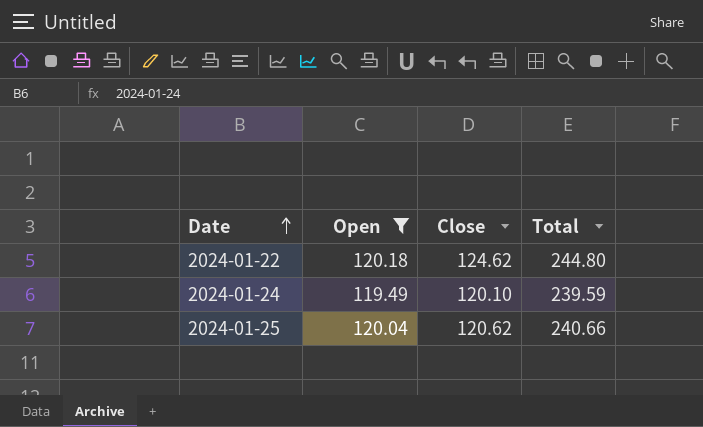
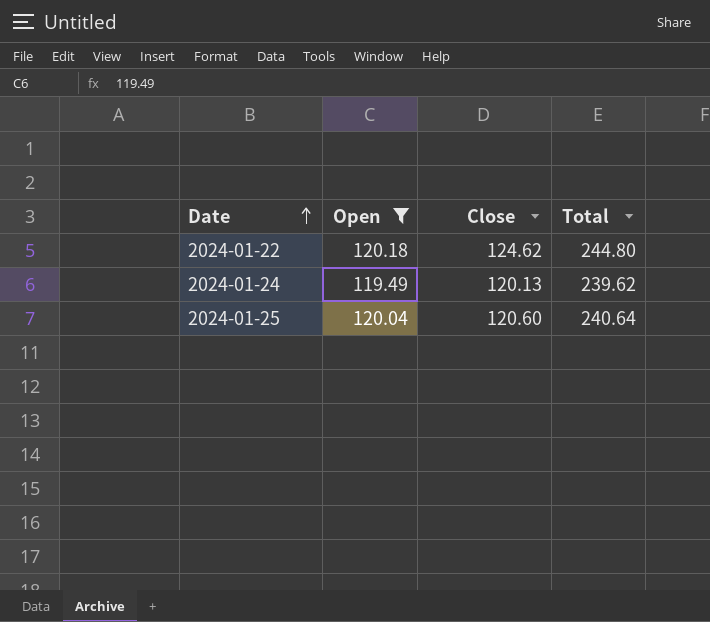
2024-01-24 | Close: 120.10 -> 120.13
2024-01-24 | Total: 239.59 -> 239.62
2024-01-25 | Close: 120.62 -> 120.60
2024-01-25 | Total: 240.66 -> 240.64

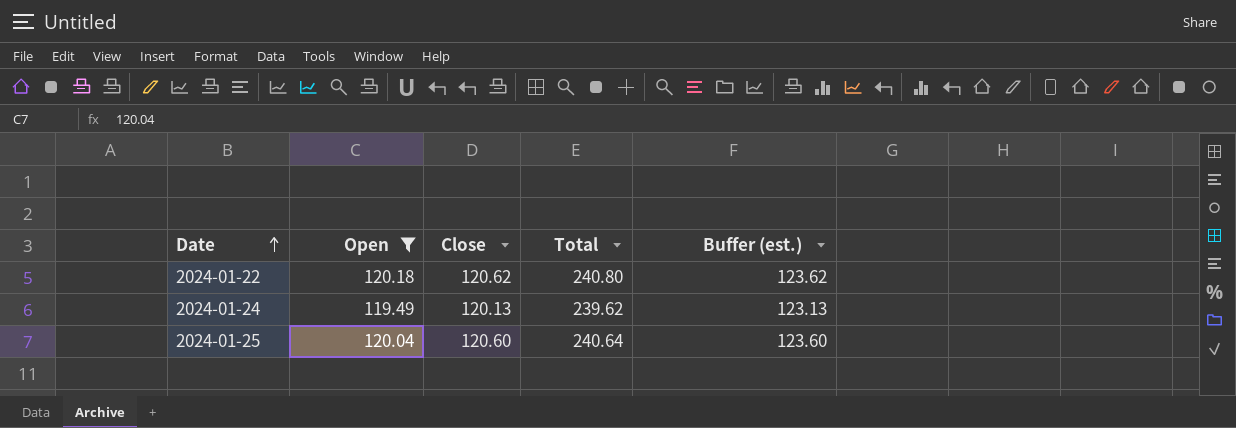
column Buffer (est.) | formula: none -> [Close] + 3
2024-01-22 | Close: 124.62 -> 120.62
2024-01-22 | Total: 244.80 -> 240.80

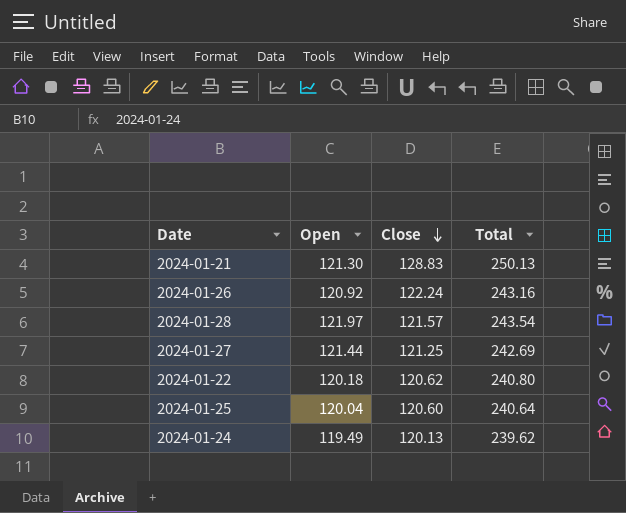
filter: Open <= 120.18 -> none
row order: Date ascending -> Close descending
column Buffer (est.) | formula: [Close] + 3 -> none

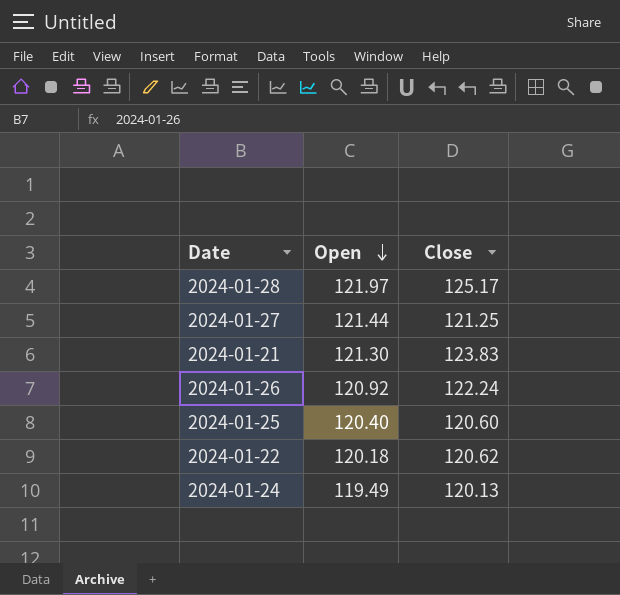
row order: Close descending -> Open descending
column Total | formula: [Open] + [Close] -> none
2024-01-28 | Close: 121.57 -> 125.17
2024-01-21 | Close: 128.83 -> 123.83
2024-01-25 | Open: 120.04 -> 120.40

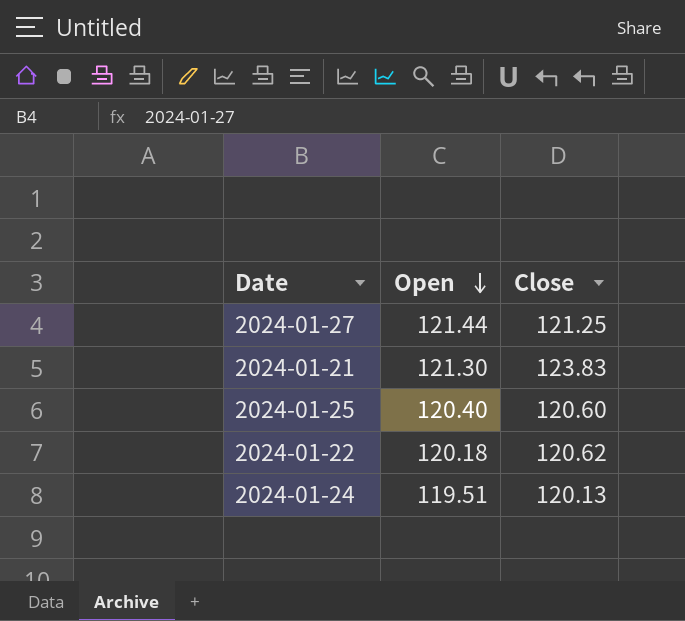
row 2024-01-28: 121.97 | 125.17 -> none
row 2024-01-26: 120.92 | 122.24 -> none
2024-01-24 | Open: 119.49 -> 119.51

